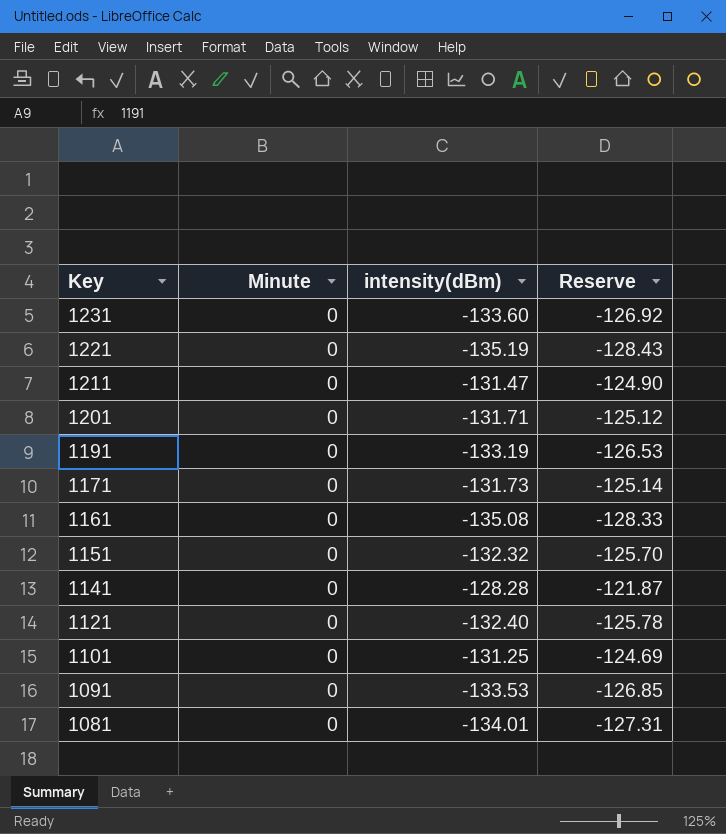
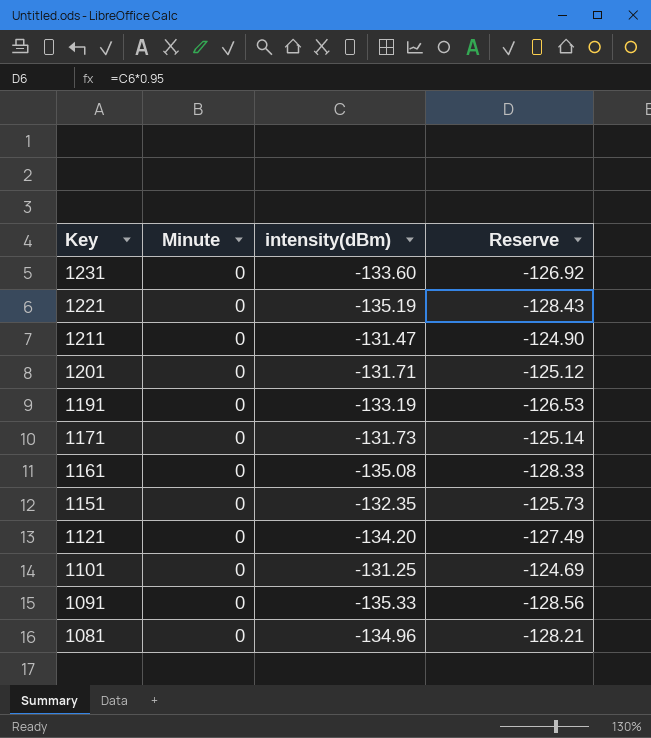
row 1141: 0 | -128.28 | -121.87 -> none
1151 | intensity(dBm): -132.32 -> -132.35
1151 | Reserve: -125.70 -> -125.73
1121 | intensity(dBm): -132.40 -> -134.20
1121 | Reserve: -125.78 -> -127.49
1091 | intensity(dBm): -133.53 -> -135.33
1091 | Reserve: -126.85 -> -128.56
1081 | intensity(dBm): -134.01 -> -134.96
1081 | Reserve: -127.31 -> -128.21

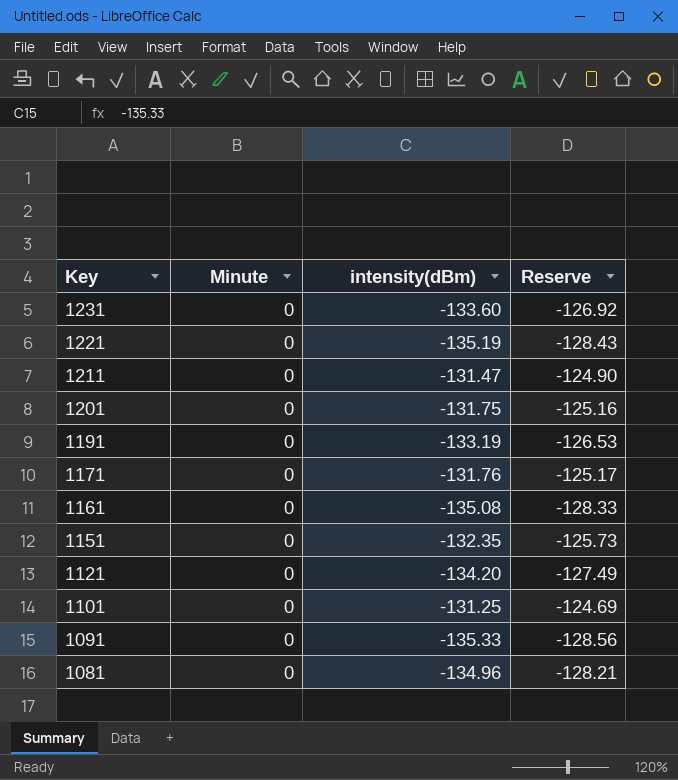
1201 | intensity(dBm): -131.71 -> -131.75
1201 | Reserve: -125.12 -> -125.16
1171 | intensity(dBm): -131.73 -> -131.76
1171 | Reserve: -125.14 -> -125.17

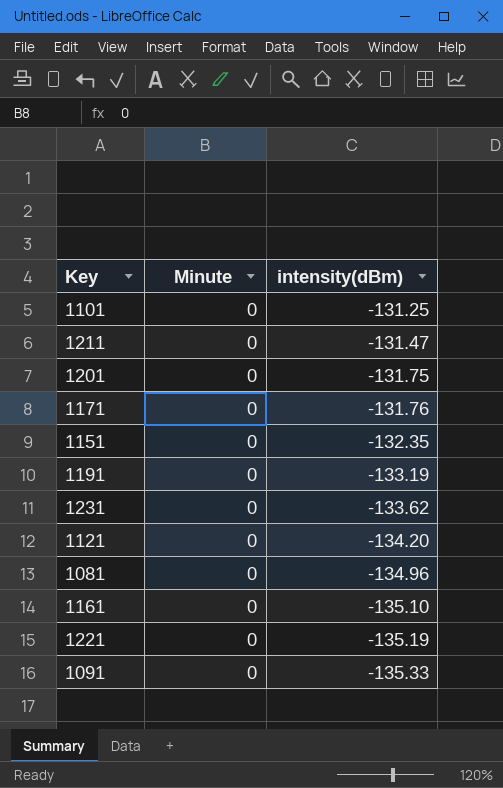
row order: Key descending -> intensity(dBm) descending
column Reserve | formula: [intensity(dBm)] * 0.95 -> none
1231 | intensity(dBm): -133.60 -> -133.62
1161 | intensity(dBm): -135.08 -> -135.10

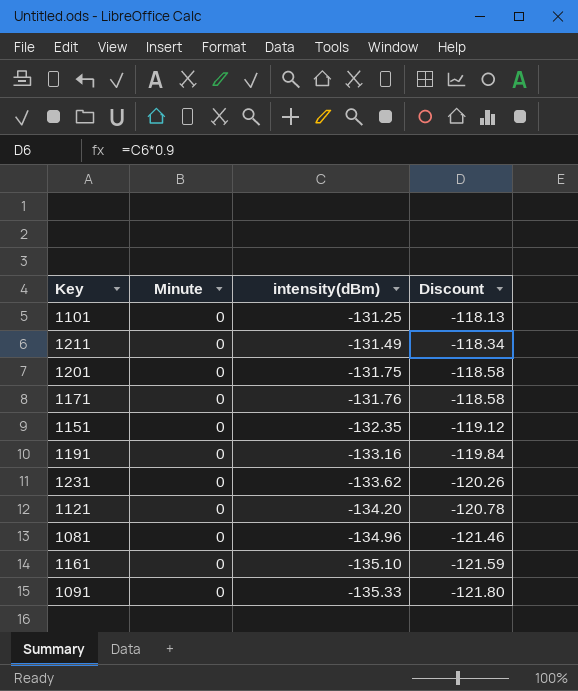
column Discount | formula: none -> [intensity(dBm)] * 0.9
row 1221: 0 | -135.19 -> none
1211 | intensity(dBm): -131.47 -> -131.49
1191 | intensity(dBm): -133.19 -> -133.16

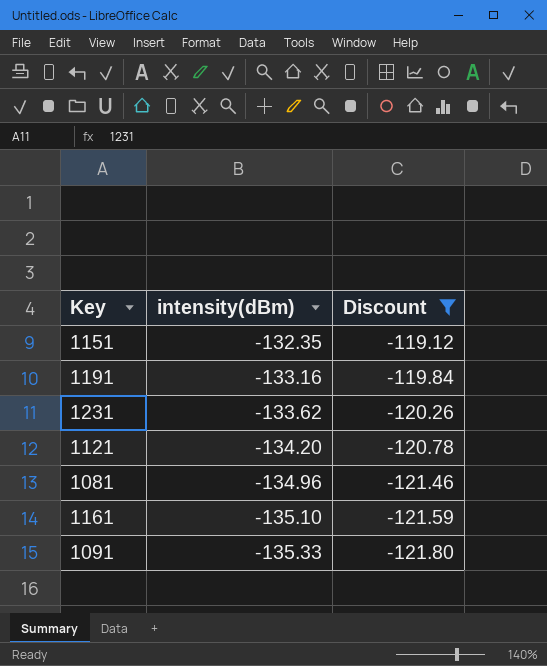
filter: none -> Discount <= -119.12
column Minute | position: 2 -> none

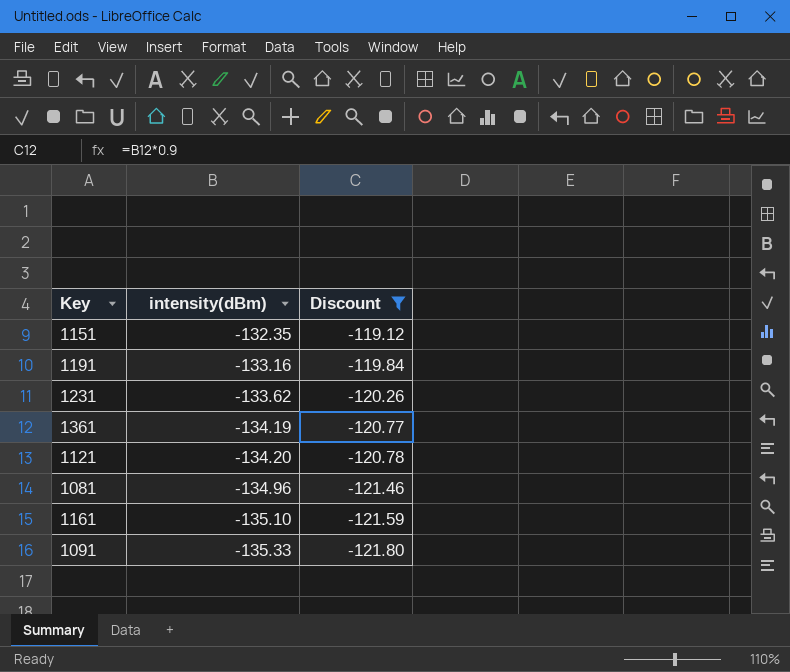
row 1361: none -> -134.19 | -120.77

